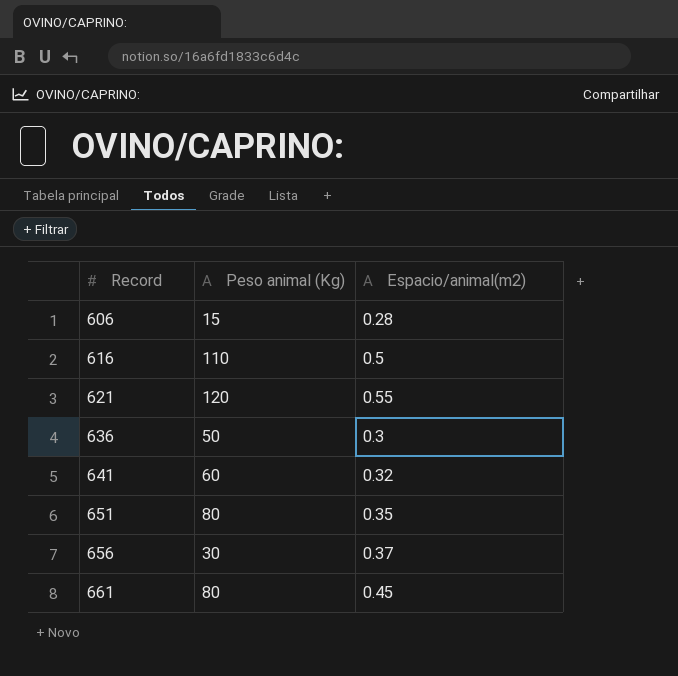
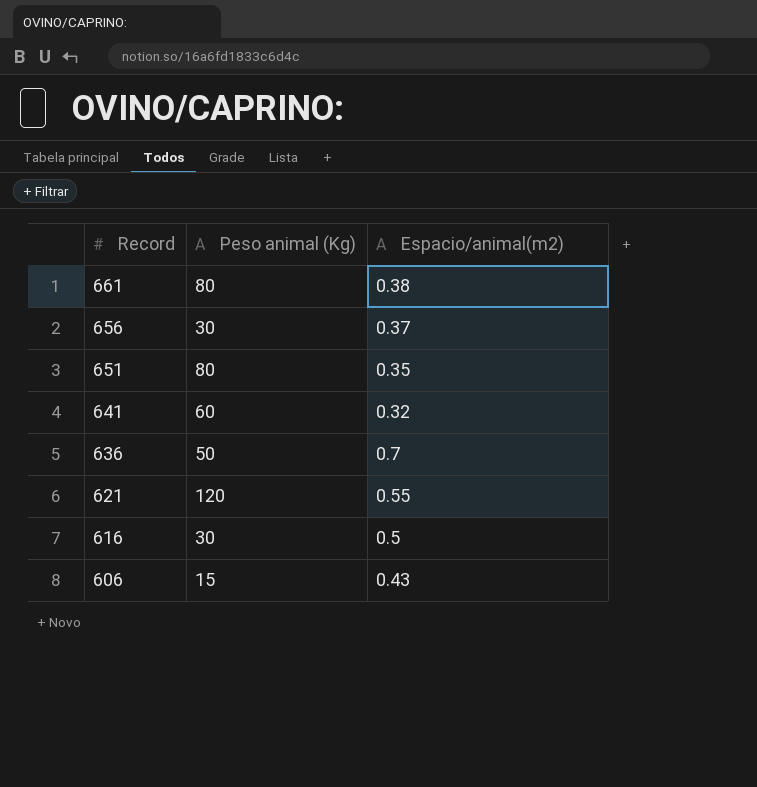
row order: Record ascending -> Record descending
661 | Espacio/animal(m2): 0.45 -> 0.38
636 | Espacio/animal(m2): 0.3 -> 0.7
616 | Peso animal (Kg): 110 -> 30
606 | Espacio/animal(m2): 0.28 -> 0.43

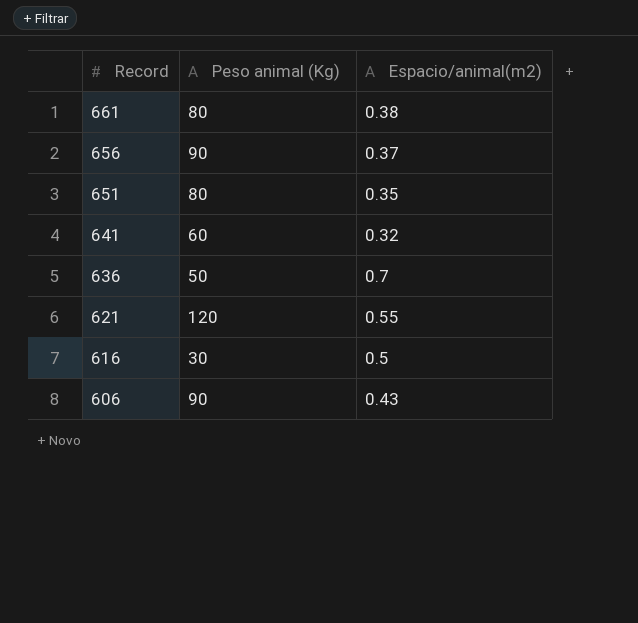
656 | Peso animal (Kg): 30 -> 90
606 | Peso animal (Kg): 15 -> 90

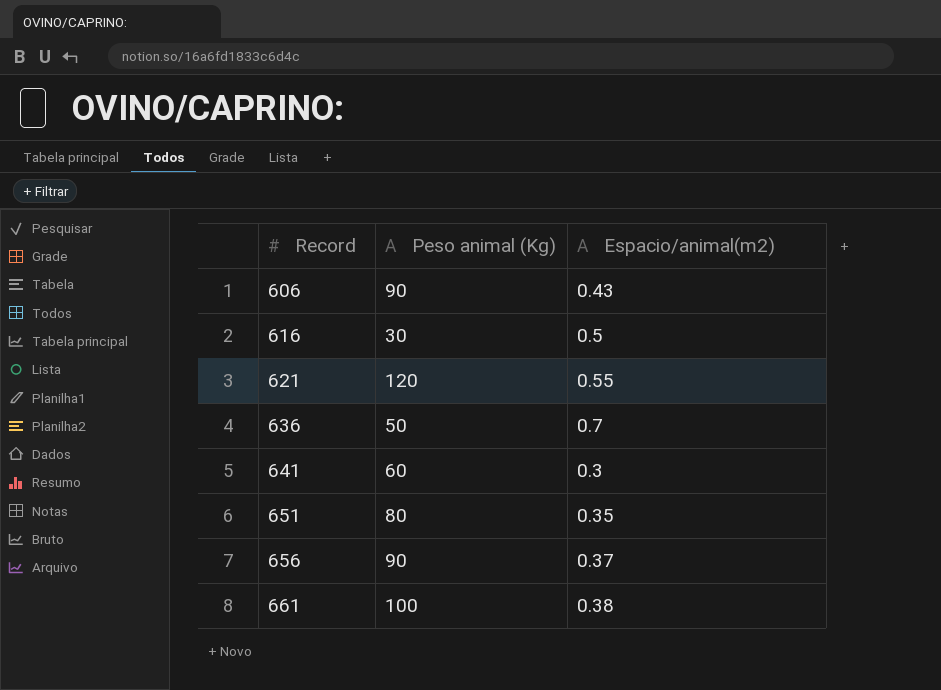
row order: Record descending -> Record ascending
641 | Espacio/animal(m2): 0.32 -> 0.3
661 | Peso animal (Kg): 80 -> 100

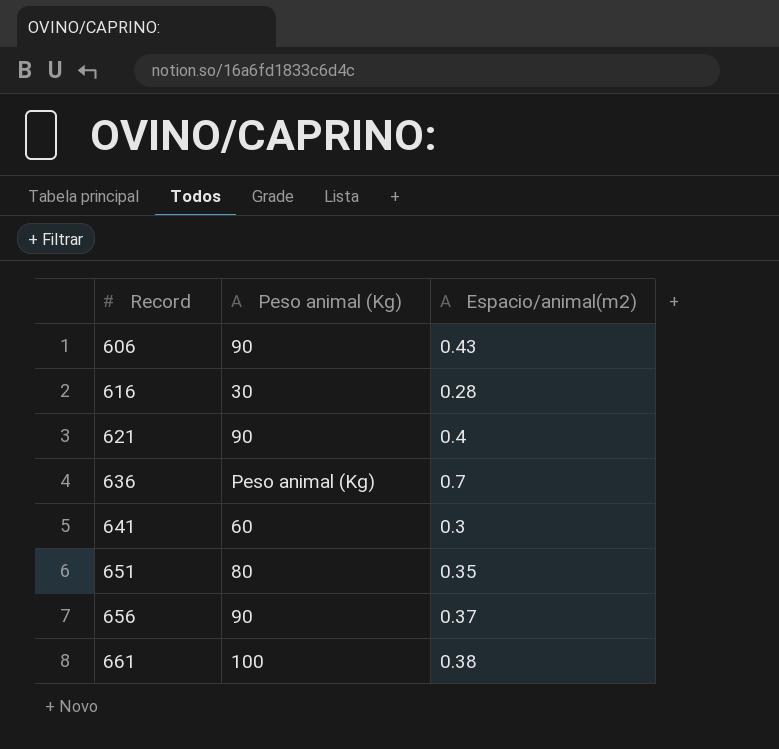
616 | Espacio/animal(m2): 0.5 -> 0.28
621 | Peso animal (Kg): 120 -> 90
621 | Espacio/animal(m2): 0.55 -> 0.4
636 | Peso animal (Kg): 50 -> Peso animal (Kg)

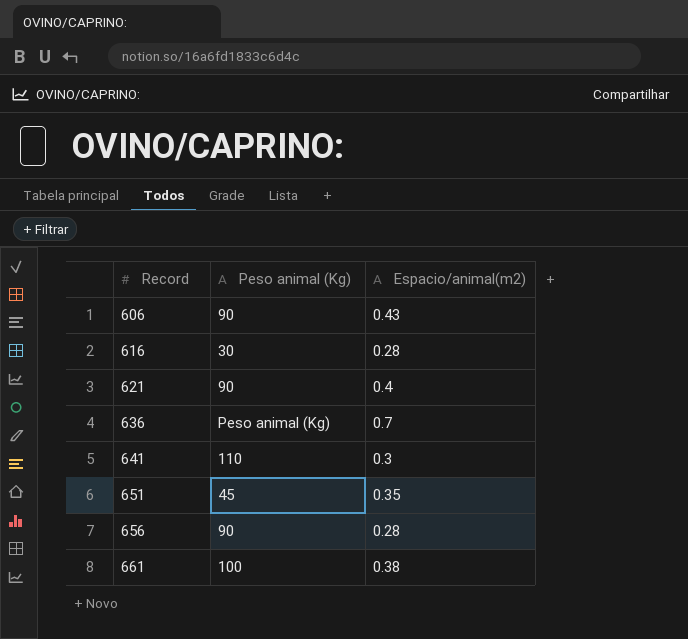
641 | Peso animal (Kg): 60 -> 110
651 | Peso animal (Kg): 80 -> 45
656 | Espacio/animal(m2): 0.37 -> 0.28

